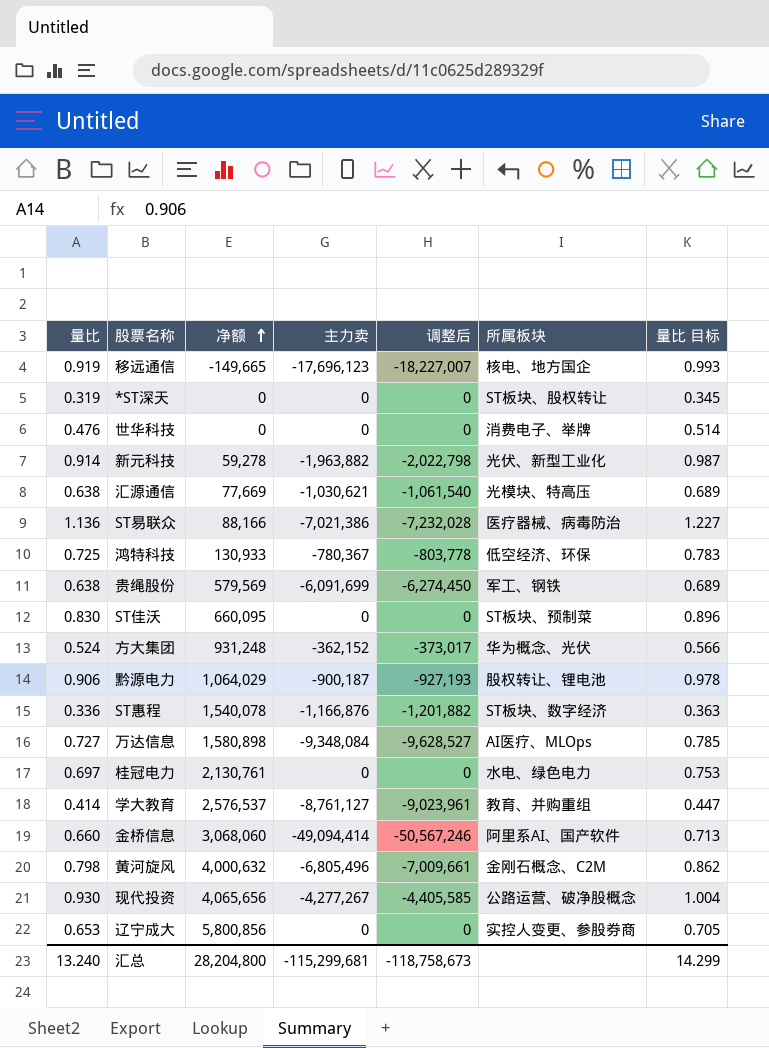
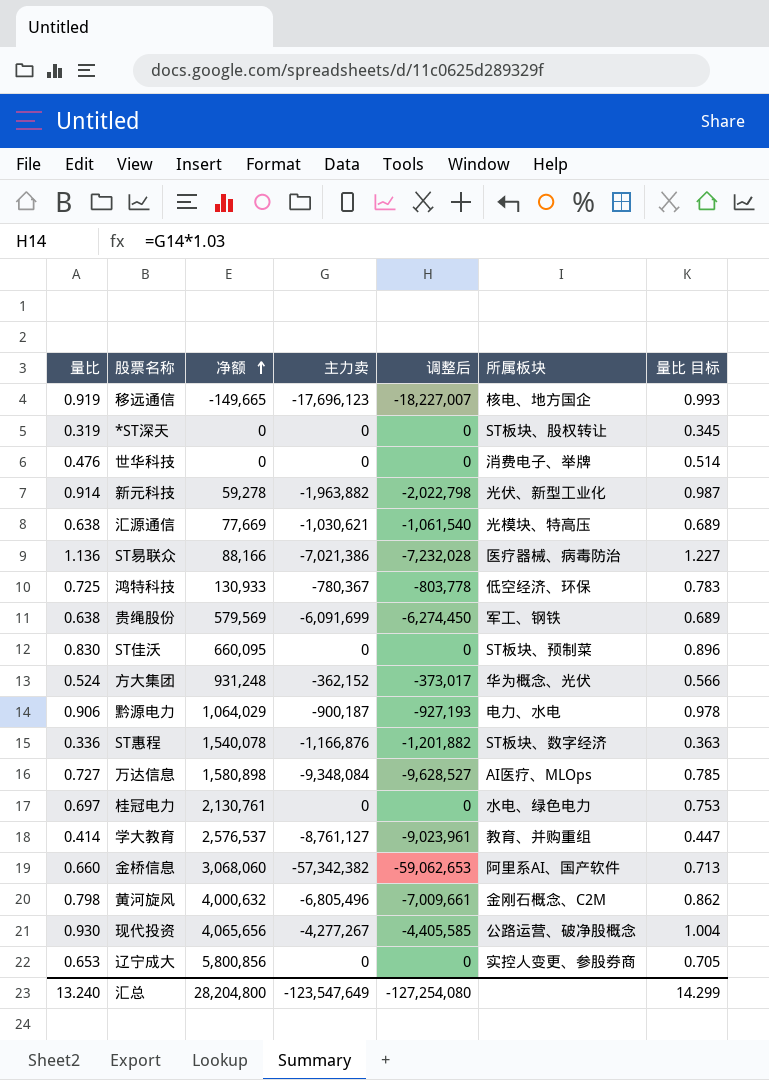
黔源电力 | 所属板块: 股权转让、锂电池 -> 电力、水电
金桥信息 | 主力卖: -49,094,414 -> -57,342,382
金桥信息 | 调整后: -50,567,246 -> -59,062,653
汇总 | 主力卖: -115,299,681 -> -123,547,649
汇总 | 调整后: -118,758,673 -> -127,254,080

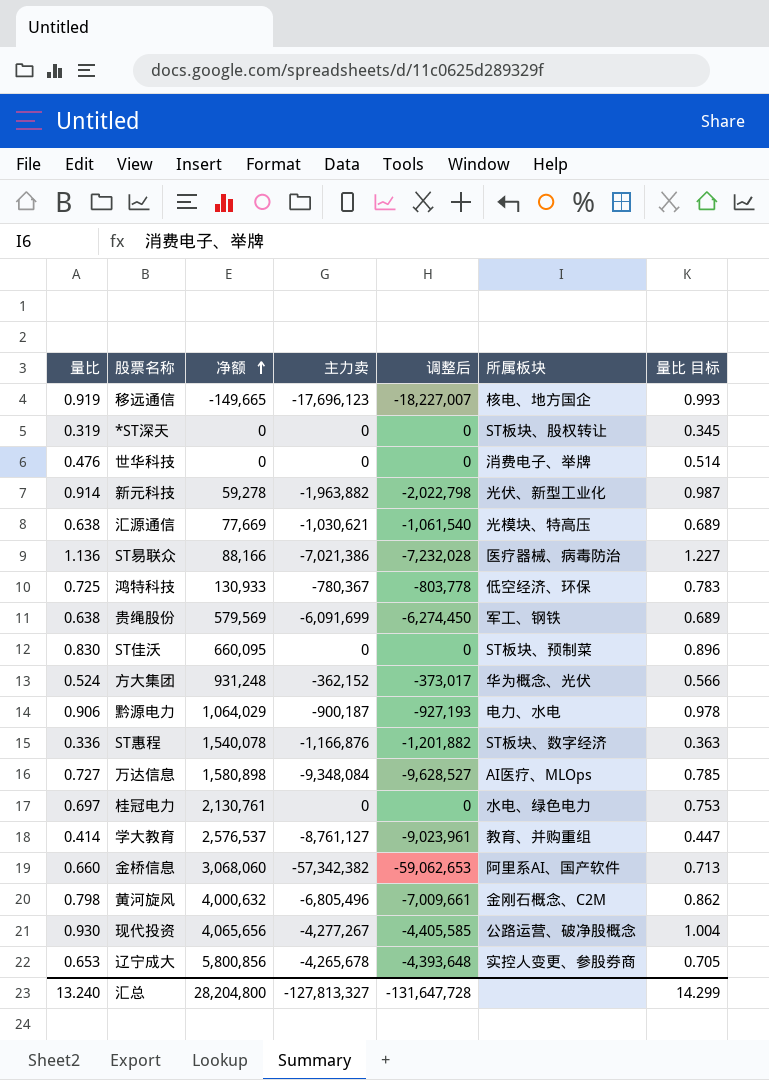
辽宁成大 | 主力卖: 0 -> -4,265,678
辽宁成大 | 调整后: 0 -> -4,393,648
汇总 | 主力卖: -123,547,649 -> -127,813,327
汇总 | 调整后: -127,254,080 -> -131,647,728

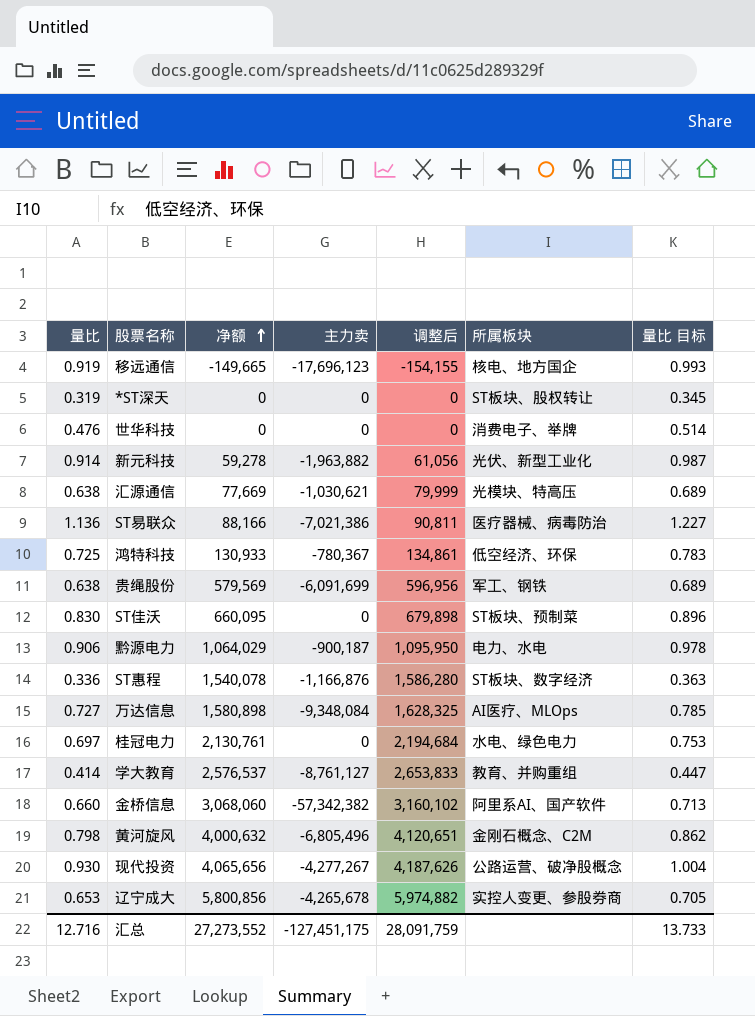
column 调整后 | formula: [主力卖] * 1.03 -> [净额] * 1.03
row 方大集团: 0.524 | 931,248 | -362,152 | -373,017 | 华为概念、光伏 | 0.566 -> none
汇总 | 量比: 13.240 -> 12.716
汇总 | 净额: 28,204,800 -> 27,273,552
汇总 | 主力卖: -127,813,327 -> -127,451,175
汇总 | 调整后: -131,647,728 -> 28,091,759
汇总 | 量比 目标: 14.299 -> 13.733

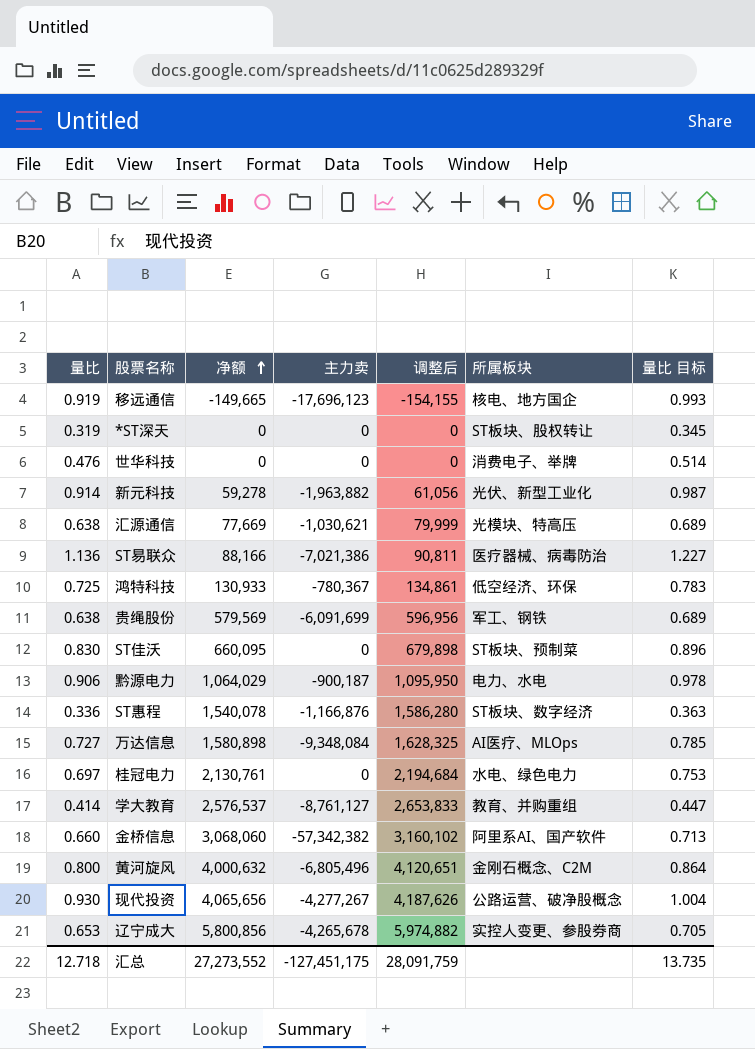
黄河旋风 | 量比: 0.798 -> 0.800
黄河旋风 | 量比 目标: 0.862 -> 0.864
汇总 | 量比: 12.716 -> 12.718
汇总 | 量比 目标: 13.733 -> 13.735

